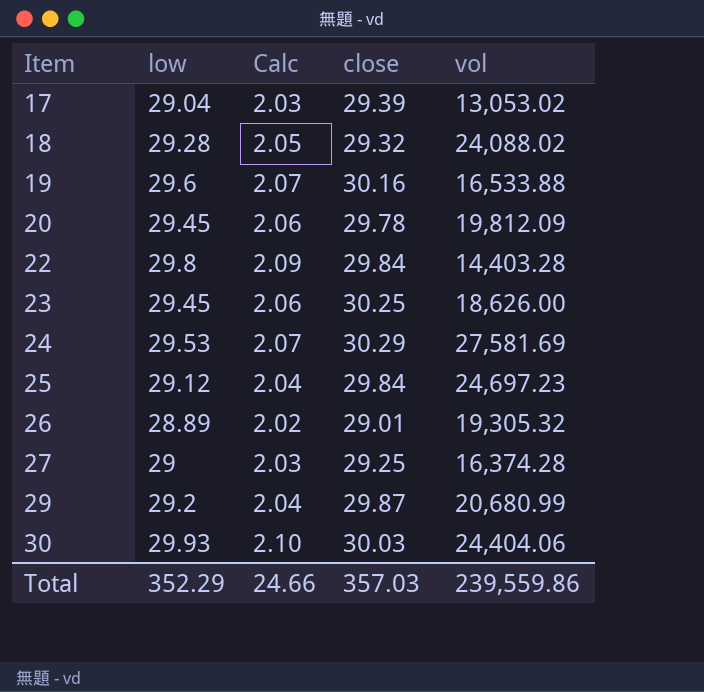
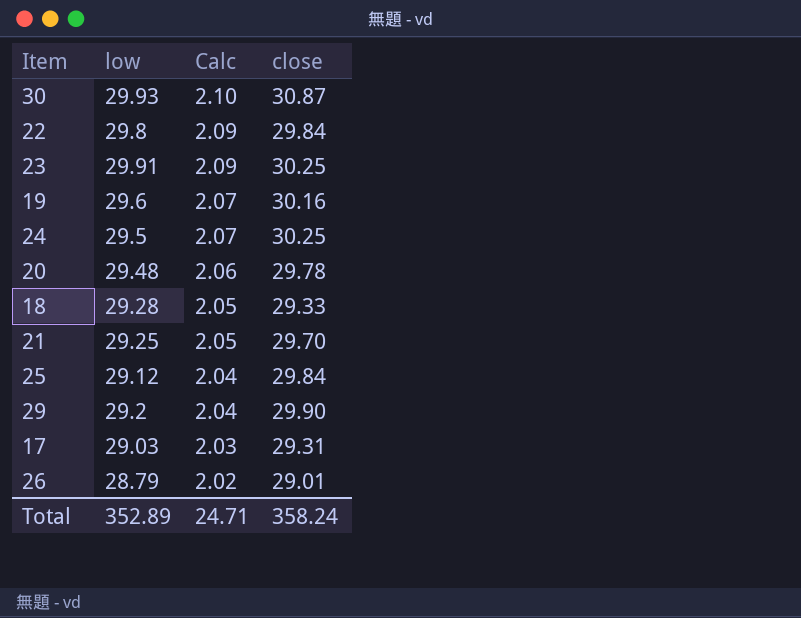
row order: Item ascending -> Calc descending
column vol | position: 5 -> none
row 27: 29 | 2.03 | 29.25 | 16,374.28 -> none
30 | close: 30.03 -> 30.87
23 | low: 29.45 -> 29.91
23 | Calc: 2.06 -> 2.09
24 | low: 29.53 -> 29.5
24 | close: 30.29 -> 30.25
20 | low: 29.45 -> 29.48
18 | close: 29.32 -> 29.33
row 21: none -> 29.25 | 2.05 | 29.70
29 | close: 29.87 -> 29.90
17 | low: 29.04 -> 29.03
17 | close: 29.39 -> 29.31
26 | low: 28.89 -> 28.79
Total | low: 352.29 -> 352.89
Total | Calc: 24.66 -> 24.71
Total | close: 357.03 -> 358.24

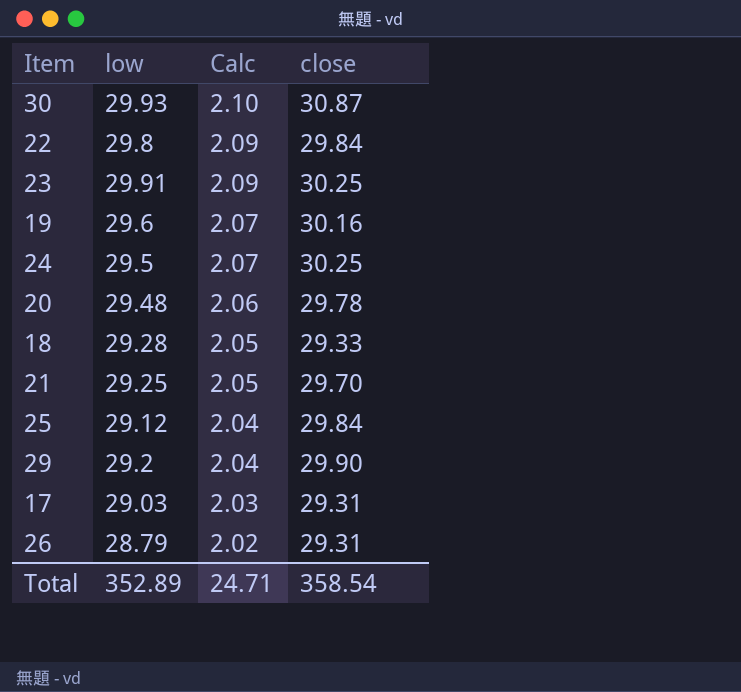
26 | close: 29.01 -> 29.31
Total | close: 358.24 -> 358.54

